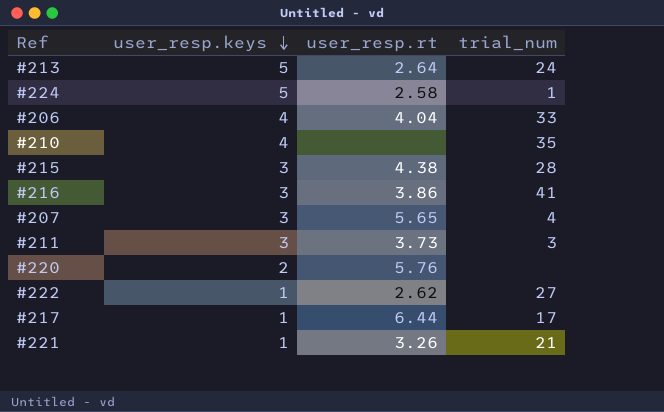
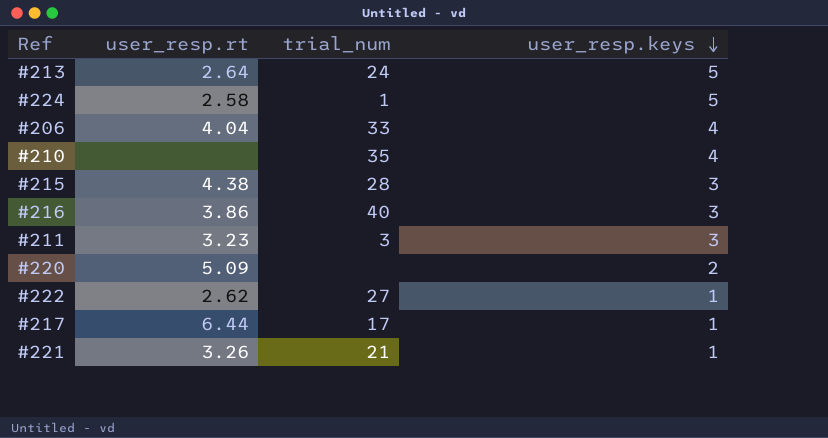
column user_resp.keys | position: 2 -> 4
row #207: 3 | 5.65 | 4 -> none
#216 | trial_num: 41 -> 40
#211 | user_resp.rt: 3.73 -> 3.23
#220 | user_resp.rt: 5.76 -> 5.09

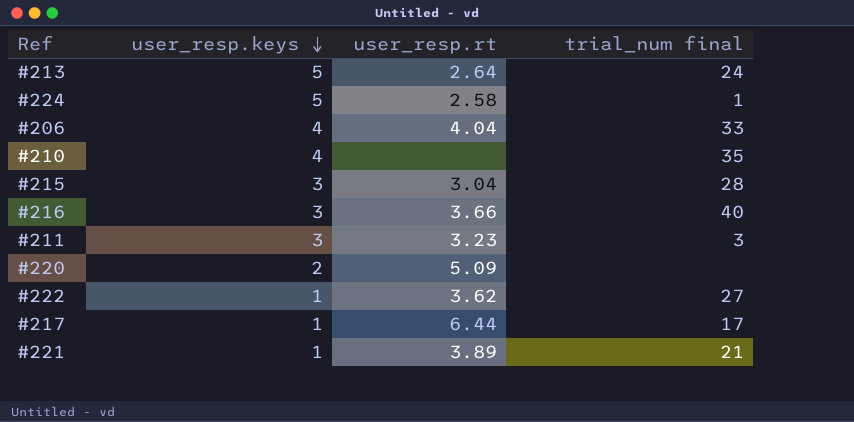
column user_resp.keys | position: 4 -> 2
column name: trial_num -> trial_num final
#215 | user_resp.rt: 4.38 -> 3.04
#216 | user_resp.rt: 3.86 -> 3.66
#222 | user_resp.rt: 2.62 -> 3.62
#221 | user_resp.rt: 3.26 -> 3.89

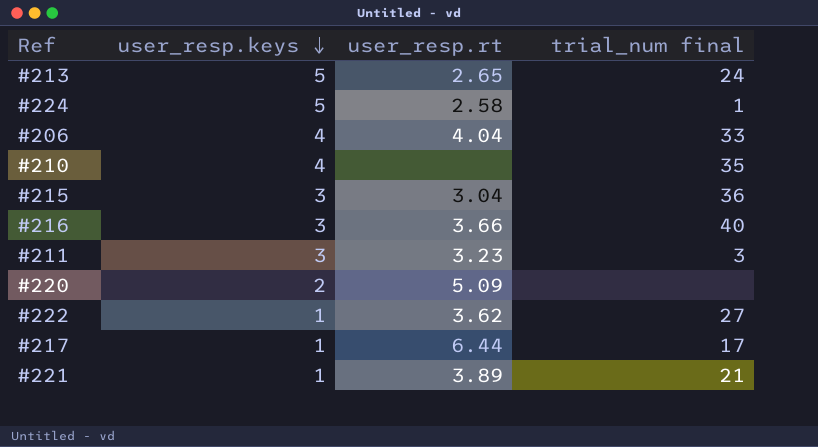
#213 | user_resp.rt: 2.64 -> 2.65
#215 | trial_num final: 28 -> 36

